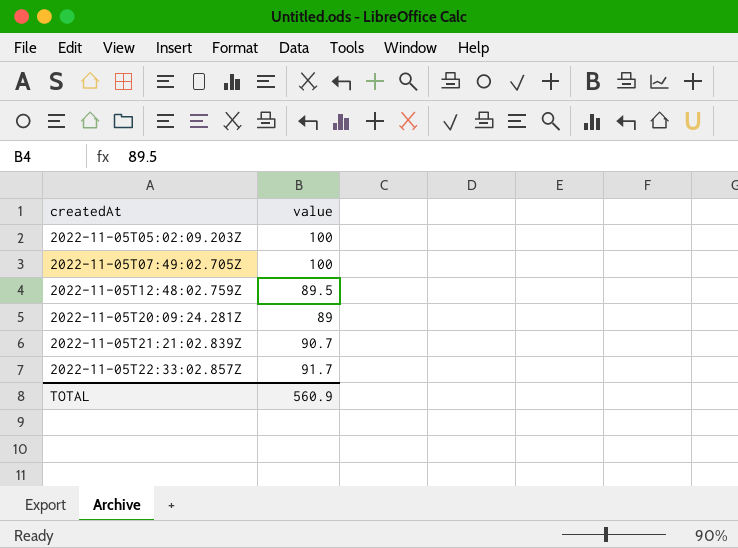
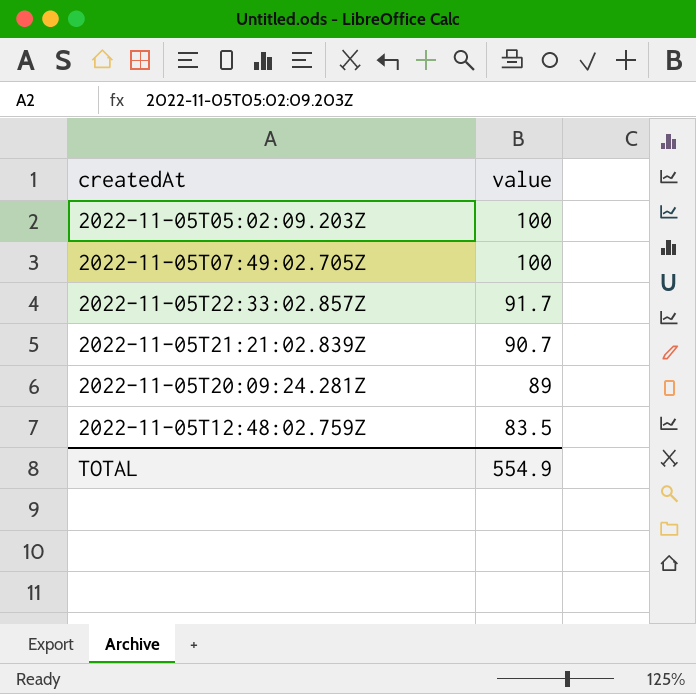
row order: createdAt ascending -> value descending
2022-11-05T12:48:02.759Z | value: 89.5 -> 83.5
TOTAL | value: 560.9 -> 554.9

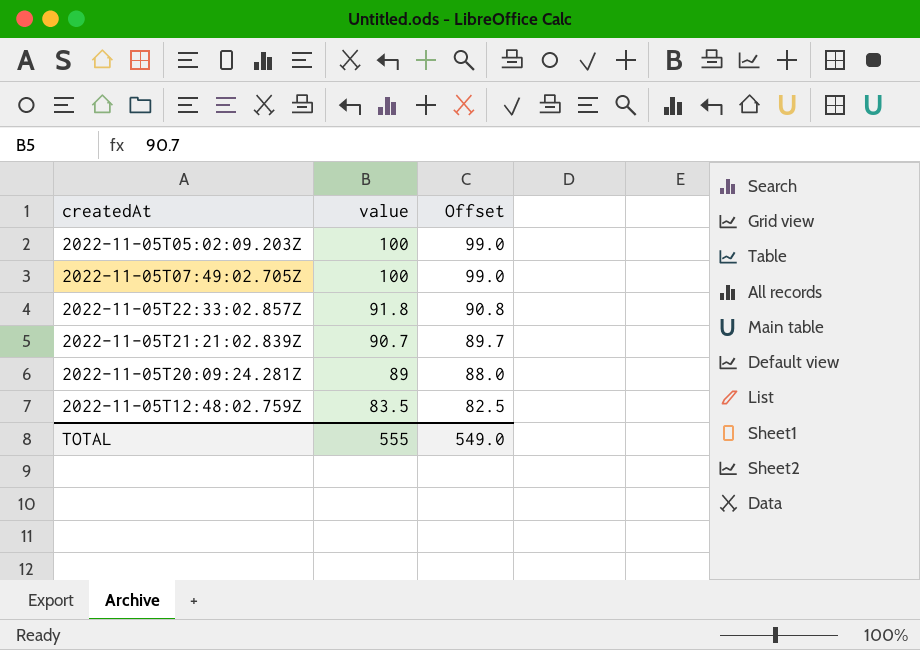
column Offset | formula: none -> [value] - 1
2022-11-05T22:33:02.857Z | value: 91.7 -> 91.8
TOTAL | value: 554.9 -> 555

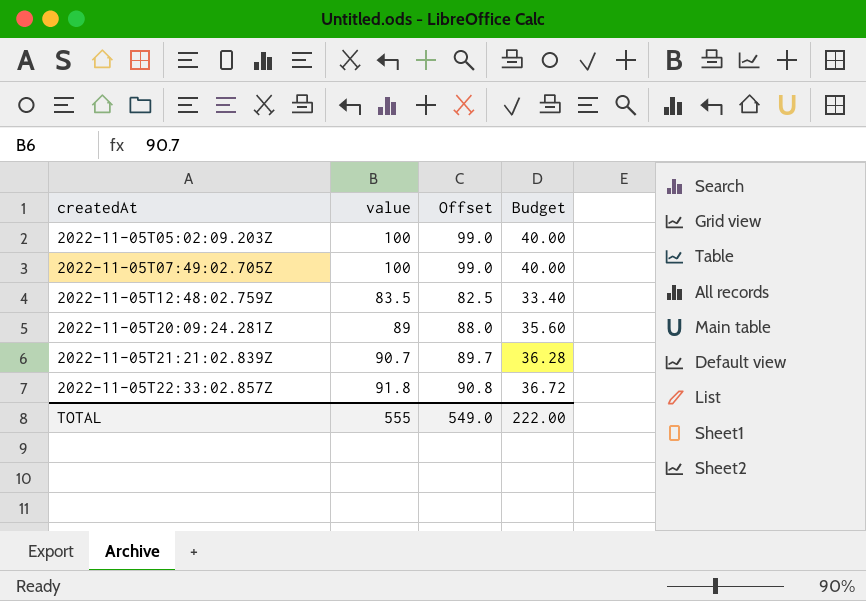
row order: value descending -> createdAt ascending
column Budget | formula: none -> [value] * 0.4

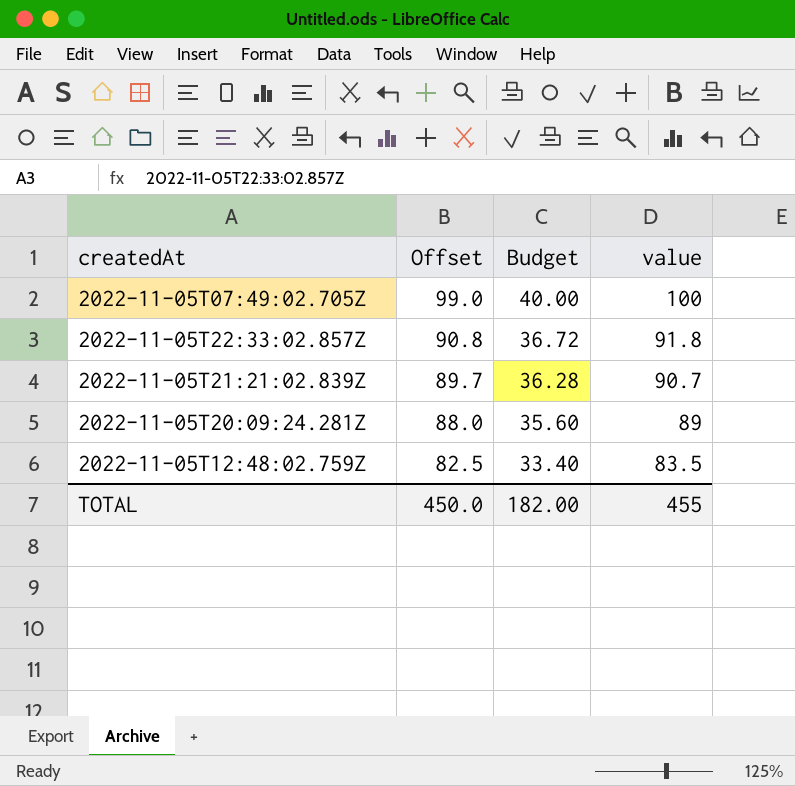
row order: createdAt ascending -> Offset descending
column value | position: 2 -> 4
row 2022-11-05T05:02:09.203Z: 100 | 99.0 | 40.00 -> none
TOTAL | Offset: 549.0 -> 450.0
TOTAL | Budget: 222.00 -> 182.00
TOTAL | value: 555 -> 455

